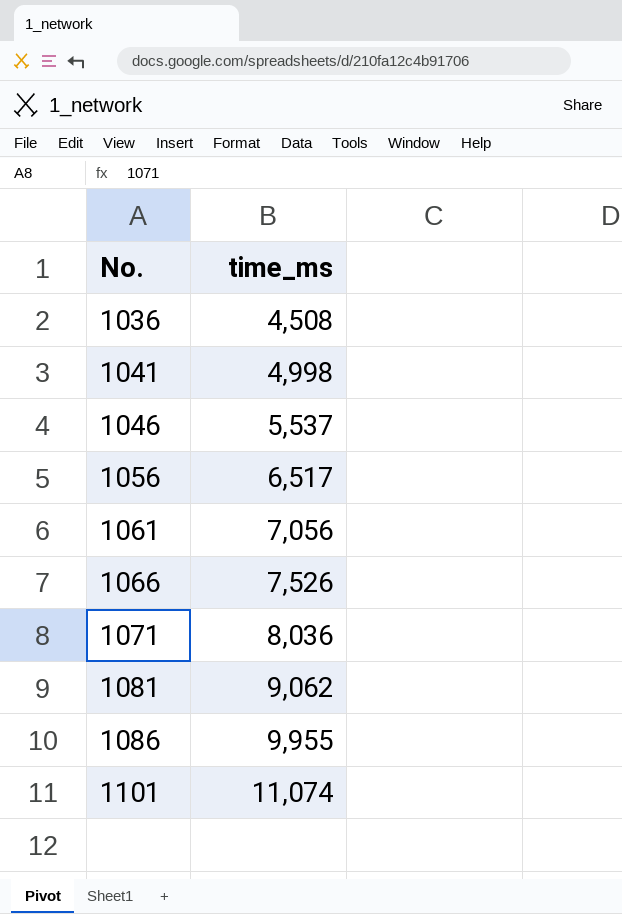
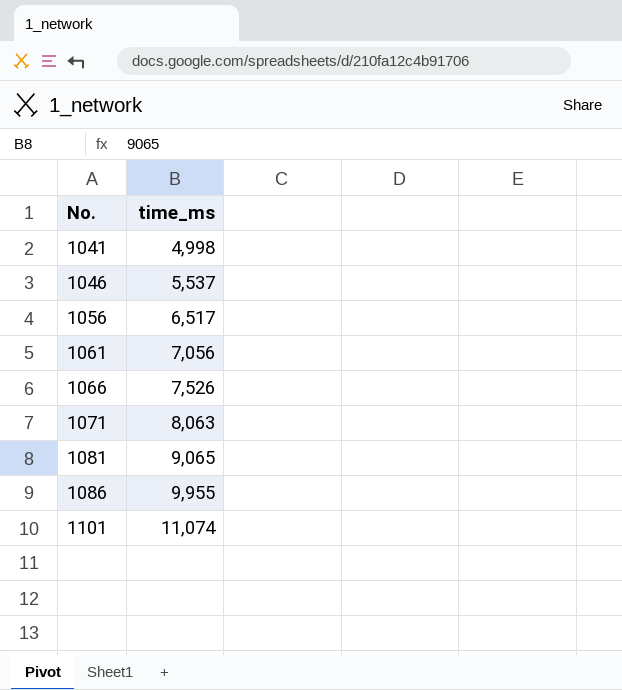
row 1036: 4,508 -> none
1071 | time_ms: 8,036 -> 8,063
1081 | time_ms: 9,062 -> 9,065

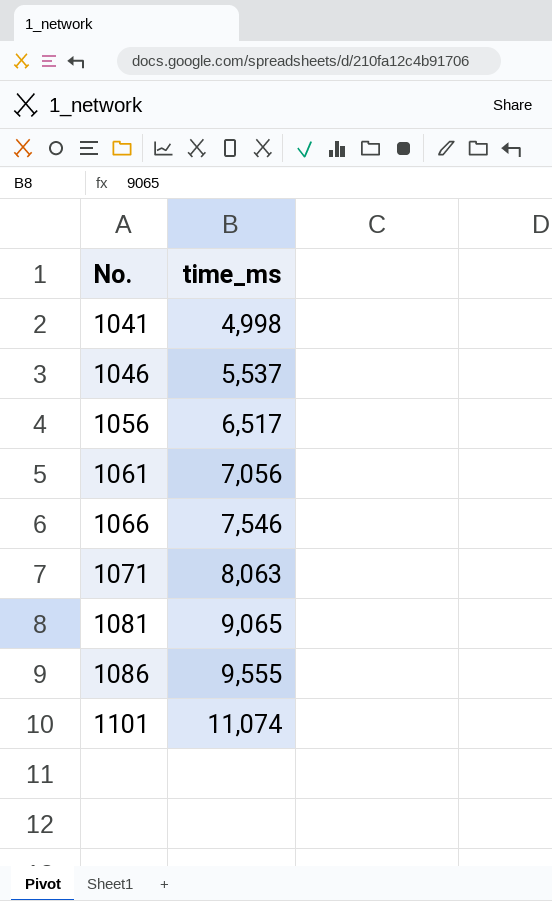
1066 | time_ms: 7,526 -> 7,546
1086 | time_ms: 9,955 -> 9,555

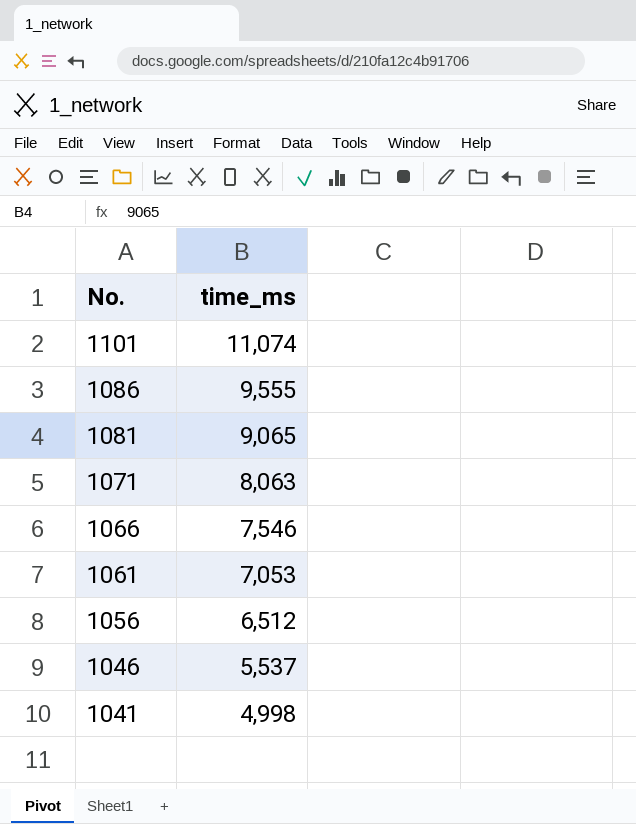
row order: No. ascending -> No. descending
1061 | time_ms: 7,056 -> 7,053
1056 | time_ms: 6,517 -> 6,512

